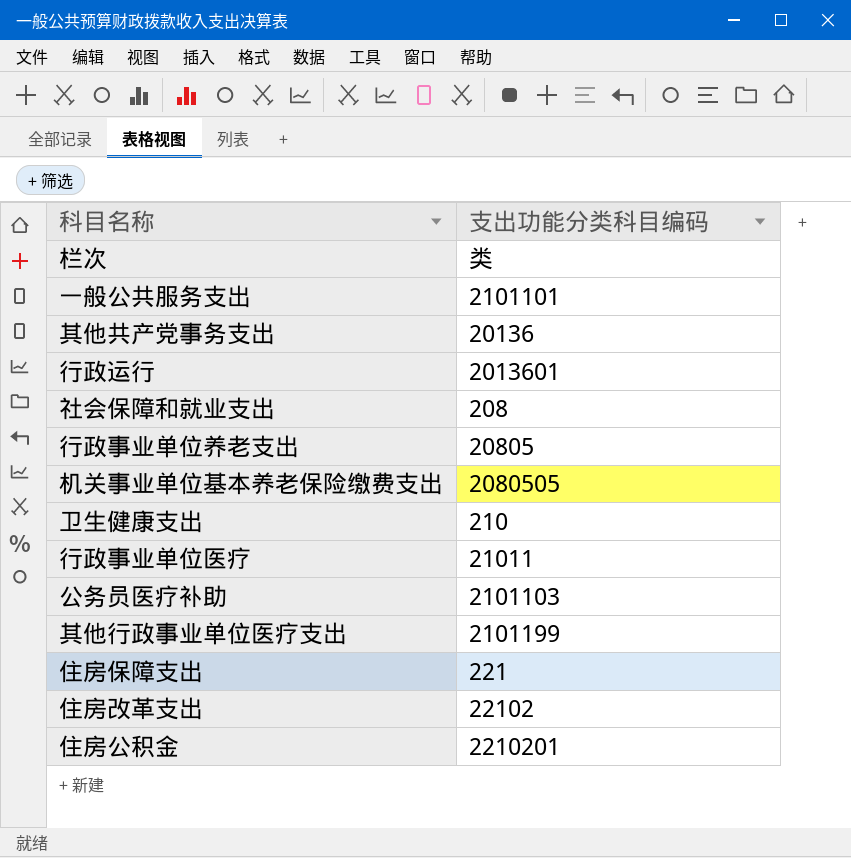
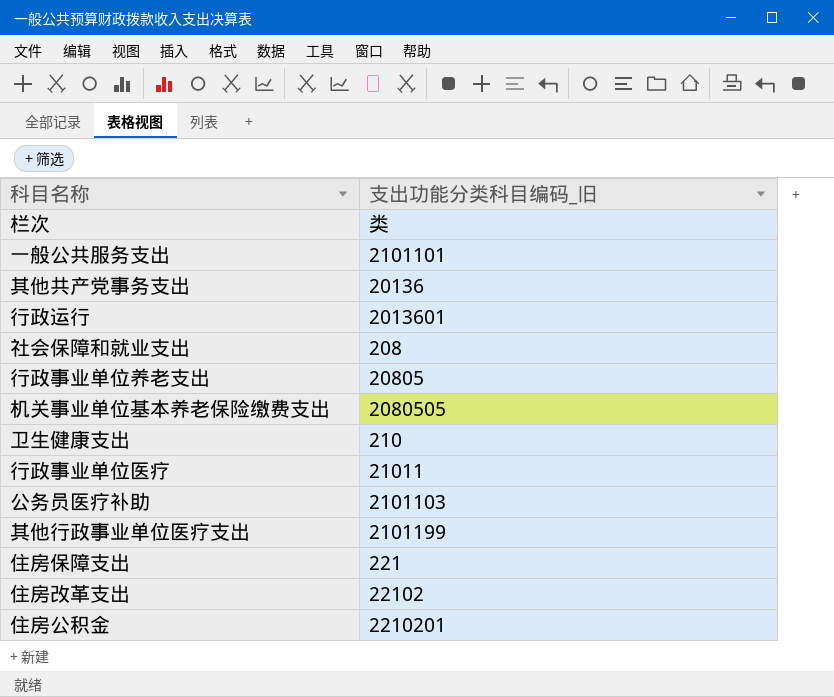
column name: 支出功能分类科目编码 -> 支出功能分类科目编码_旧

